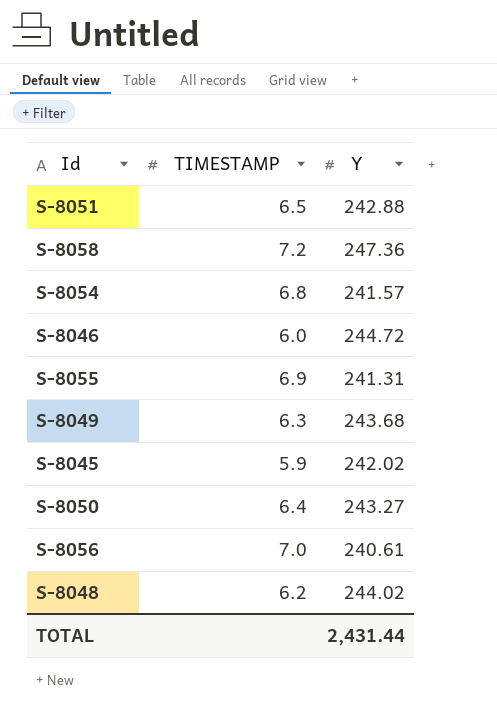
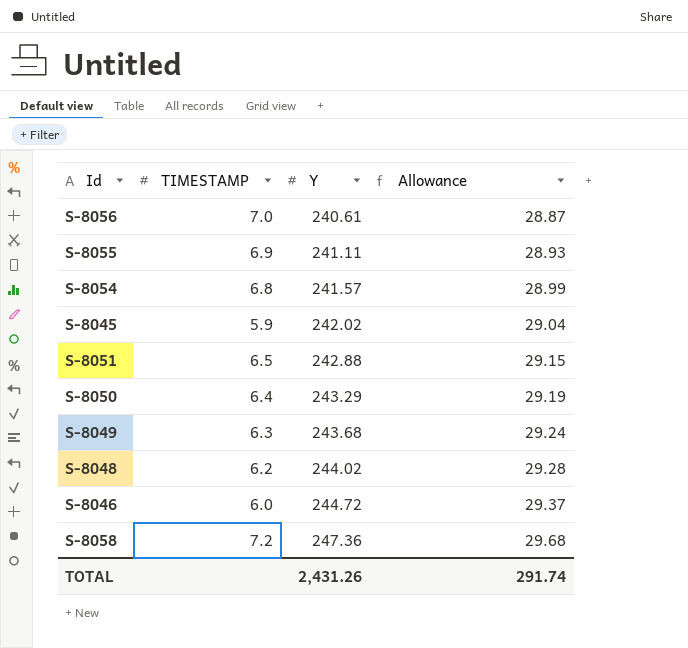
row order: none -> Y ascending
column Allowance | formula: none -> [Y] * 0.12
S-8055 | Y: 241.31 -> 241.11
S-8050 | Y: 243.27 -> 243.29
TOTAL | Y: 2,431.44 -> 2,431.26

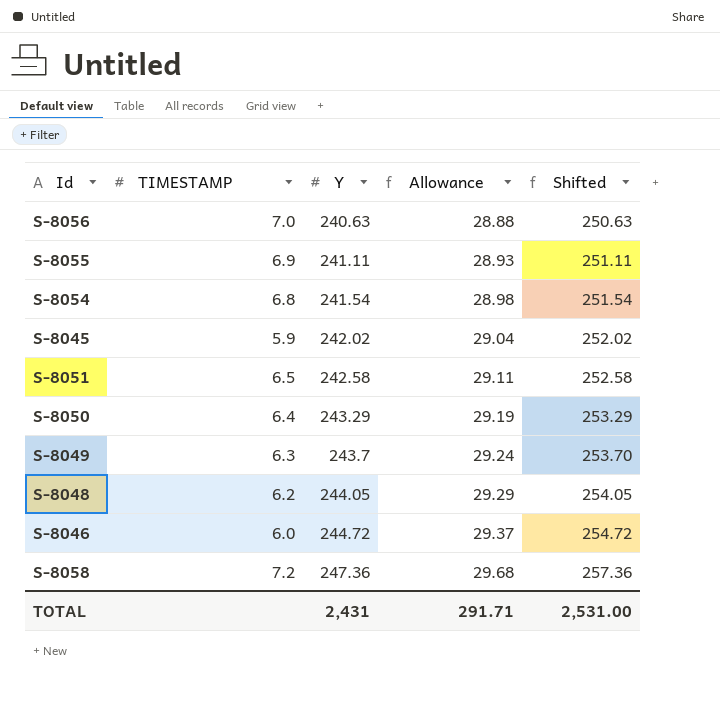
column Shifted | formula: none -> [Y] + 10
S-8056 | Y: 240.61 -> 240.63
S-8056 | Allowance: 28.87 -> 28.88
S-8054 | Y: 241.57 -> 241.54
S-8054 | Allowance: 28.99 -> 28.98
S-8051 | Y: 242.88 -> 242.58
S-8051 | Allowance: 29.15 -> 29.11
S-8049 | Y: 243.68 -> 243.7
S-8048 | Y: 244.02 -> 244.05
S-8048 | Allowance: 29.28 -> 29.29
TOTAL | Y: 2,431.26 -> 2,431
TOTAL | Allowance: 291.74 -> 291.71

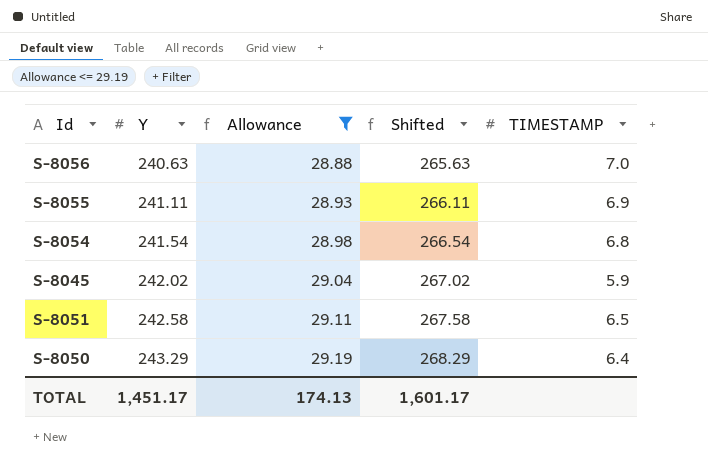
filter: none -> Allowance <= 29.19
column Shifted | formula: [Y] + 10 -> [Y] + 25
column TIMESTAMP | position: 2 -> 5
TOTAL | Y: 2,431 -> 1,451.17
TOTAL | Allowance: 291.71 -> 174.13
TOTAL | Shifted: 2,531.00 -> 1,601.17

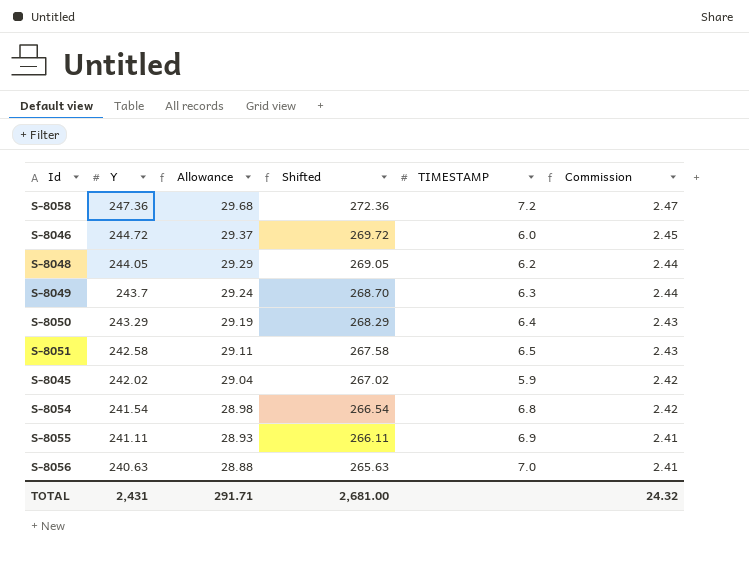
filter: Allowance <= 29.19 -> none
row order: Y ascending -> Y descending
column Commission | formula: none -> [Y] * 0.01
TOTAL | Y: 1,451.17 -> 2,431
TOTAL | Allowance: 174.13 -> 291.71
TOTAL | Shifted: 1,601.17 -> 2,681.00

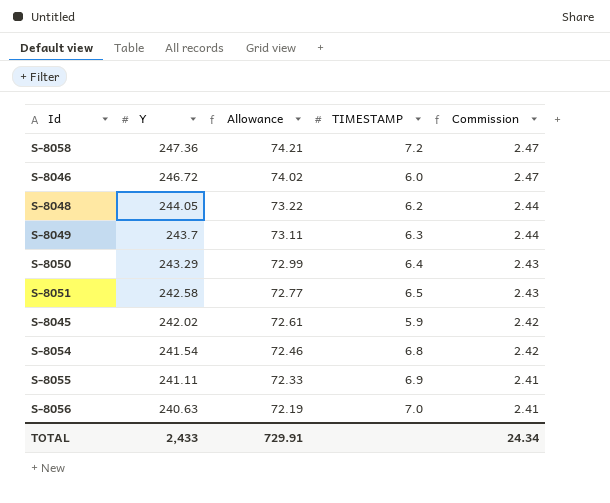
column Shifted | formula: [Y] + 25 -> none
column Allowance | formula: [Y] * 0.12 -> [Y] * 0.3
S-8046 | Y: 244.72 -> 246.72
S-8046 | Commission: 2.45 -> 2.47
TOTAL | Y: 2,431 -> 2,433
TOTAL | Allowance: 291.71 -> 729.91
TOTAL | Commission: 24.32 -> 24.34

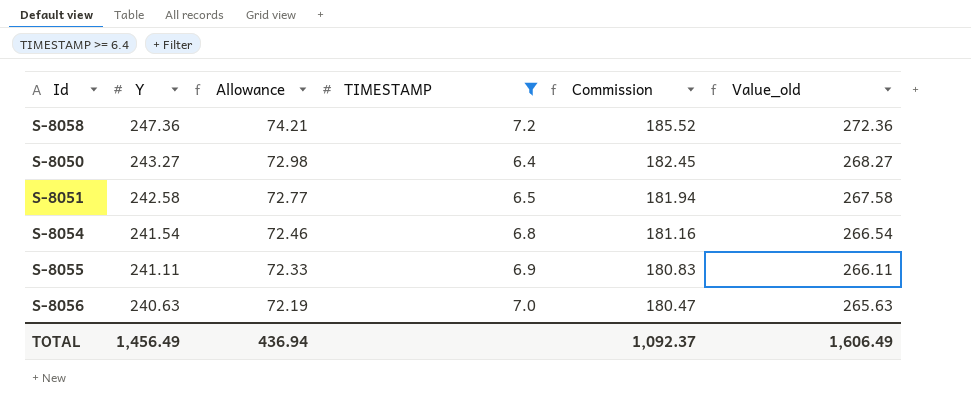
filter: none -> TIMESTAMP >= 6.4
column Commission | formula: [Y] * 0.01 -> [Y] * 0.75
column Value_old | formula: none -> [Y] + 25
S-8050 | Y: 243.29 -> 243.27
S-8050 | Allowance: 72.99 -> 72.98
TOTAL | Y: 2,433 -> 1,456.49
TOTAL | Allowance: 729.91 -> 436.94
TOTAL | Commission: 24.34 -> 1,092.37

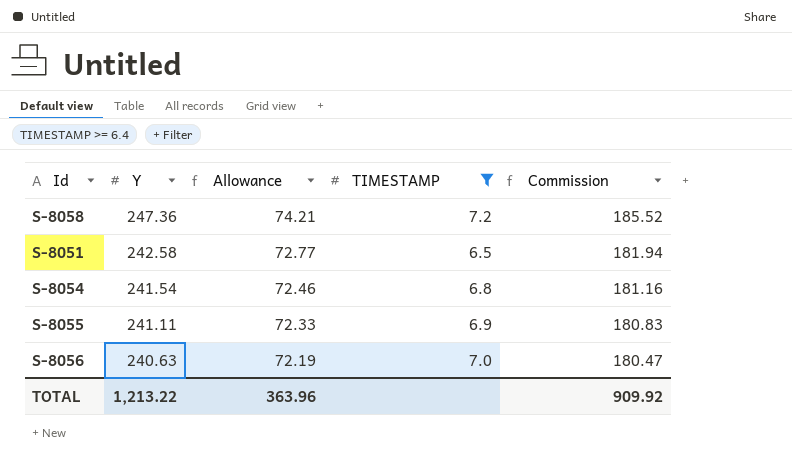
column Value_old | formula: [Y] + 25 -> none
row S-8050: 243.27 | 72.98 | 6.4 | 182.45 | 268.27 -> none
TOTAL | Y: 1,456.49 -> 1,213.22
TOTAL | Allowance: 436.94 -> 363.96
TOTAL | Commission: 1,092.37 -> 909.92

